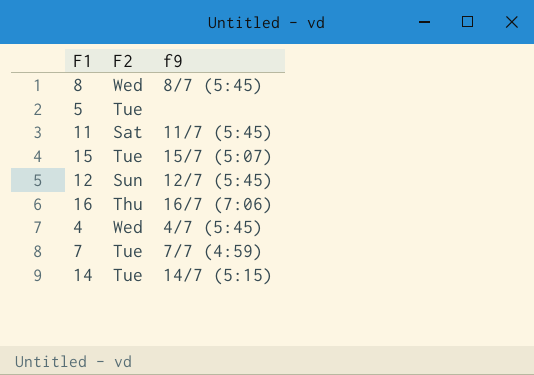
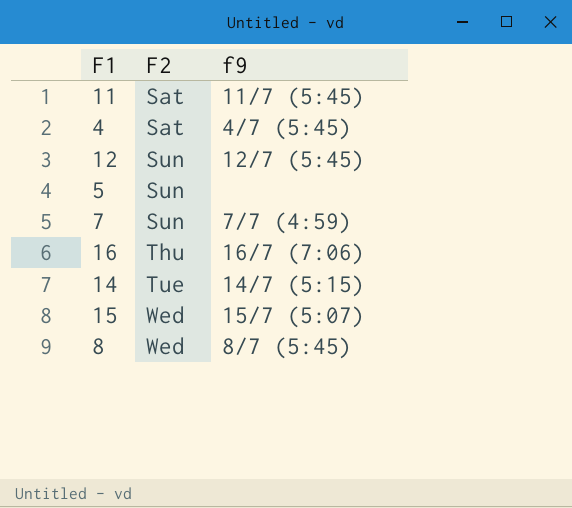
row order: none -> F2 ascending
4 | F2: Wed -> Sat
5 | F2: Tue -> Sun
7 | F2: Tue -> Sun
15 | F2: Tue -> Wed

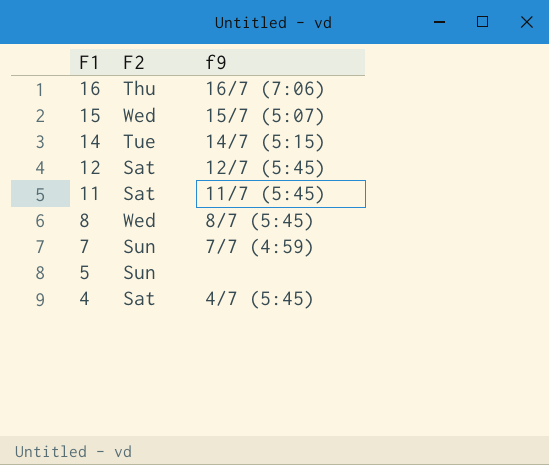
row order: F2 ascending -> F1 descending
12 | F2: Sun -> Sat

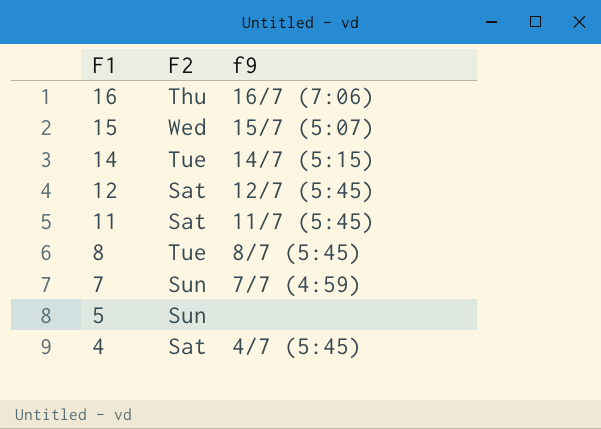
8 | F2: Wed -> Tue

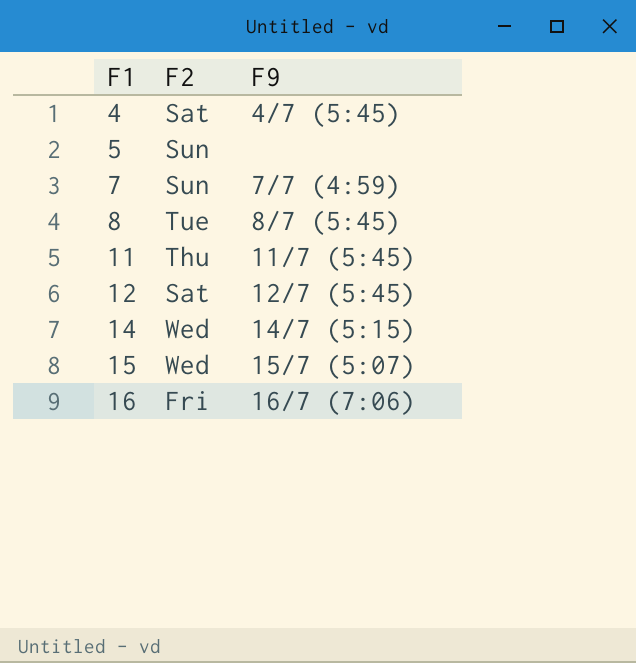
row order: F1 descending -> F1 ascending
column name: f9 -> F9
11 | F2: Sat -> Thu
14 | F2: Tue -> Wed
16 | F2: Thu -> Fri

